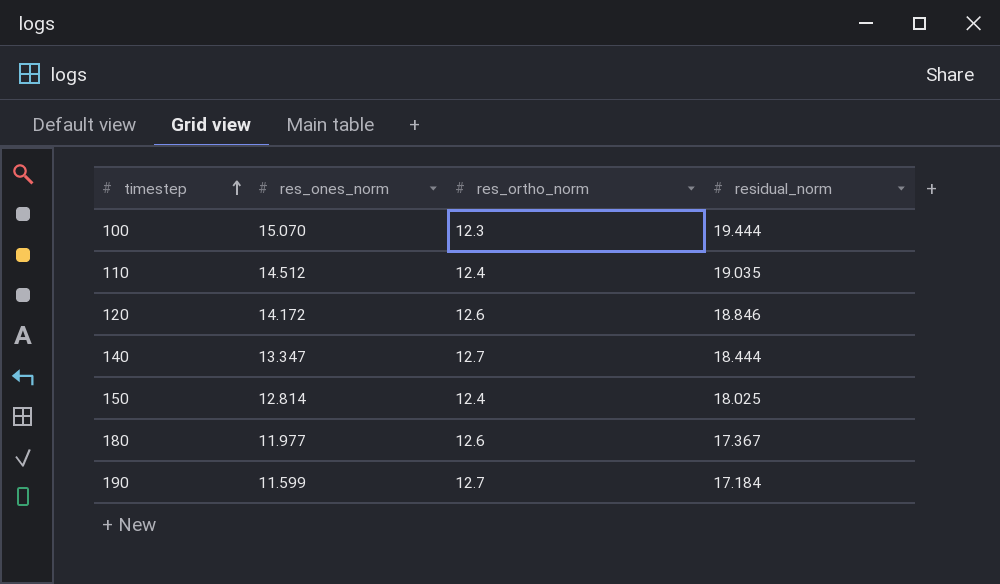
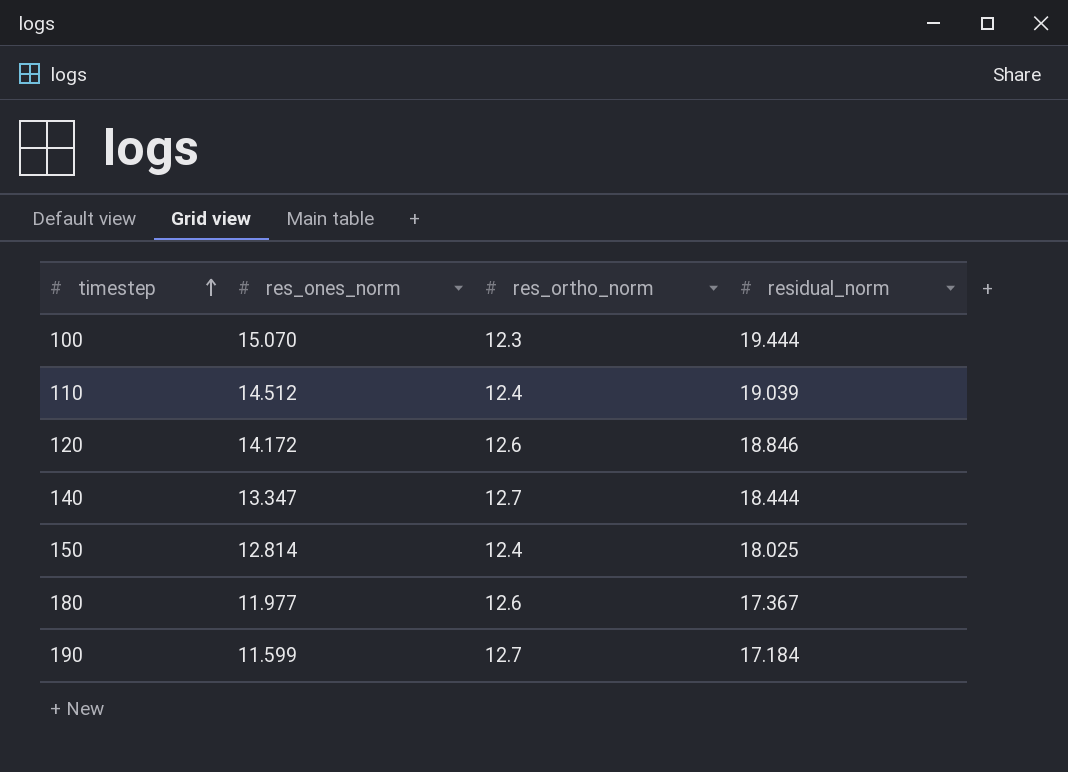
110 | residual_norm: 19.035 -> 19.039

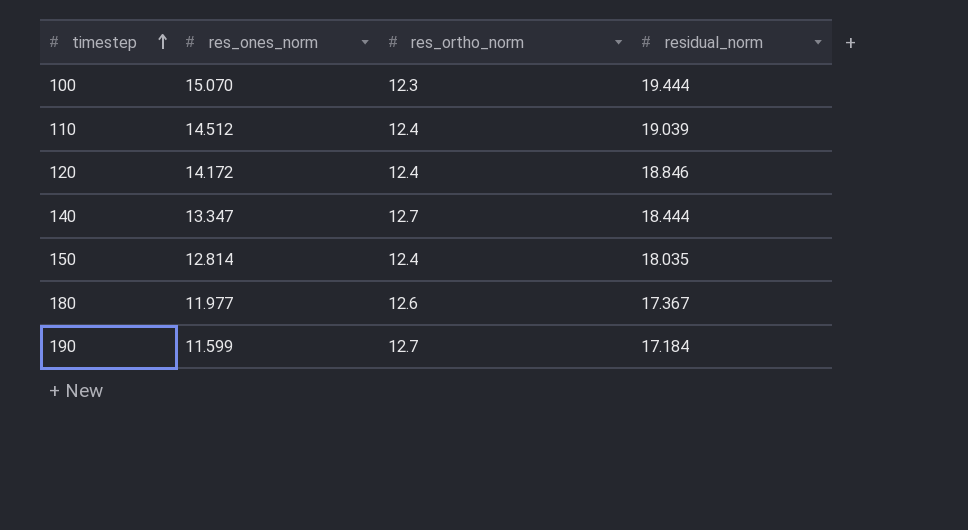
120 | res_ortho_norm: 12.6 -> 12.4
150 | residual_norm: 18.025 -> 18.035

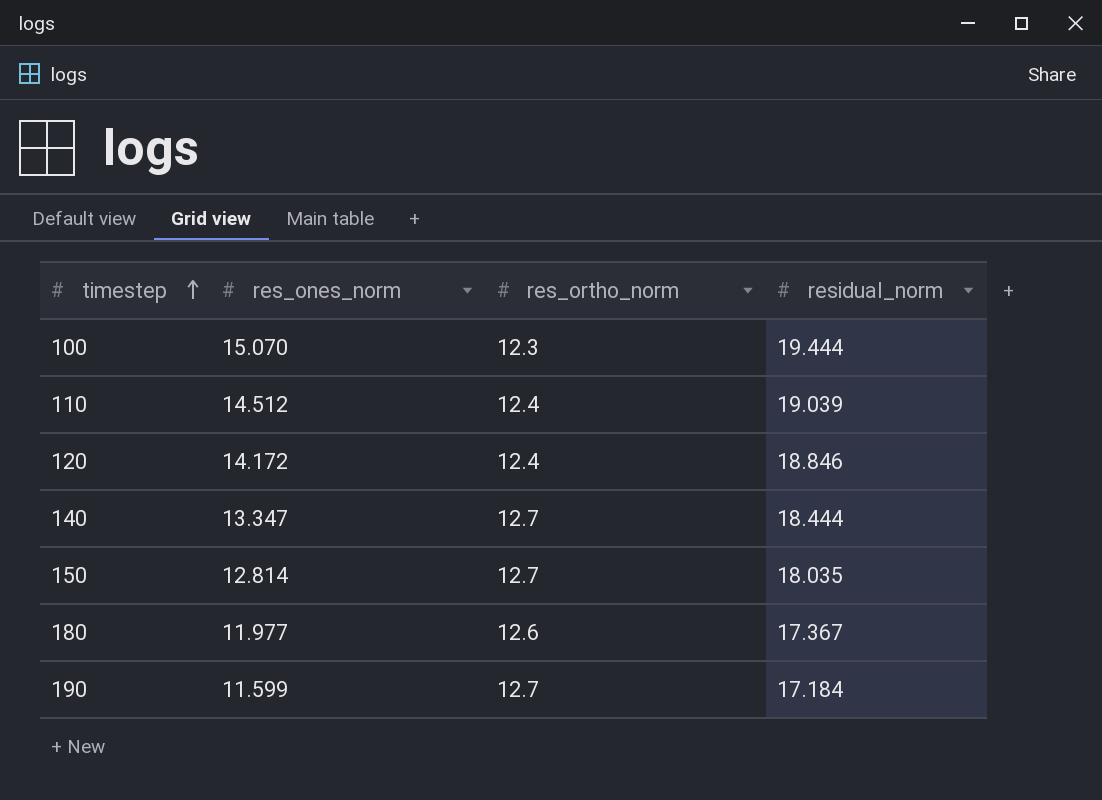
150 | res_ortho_norm: 12.4 -> 12.7

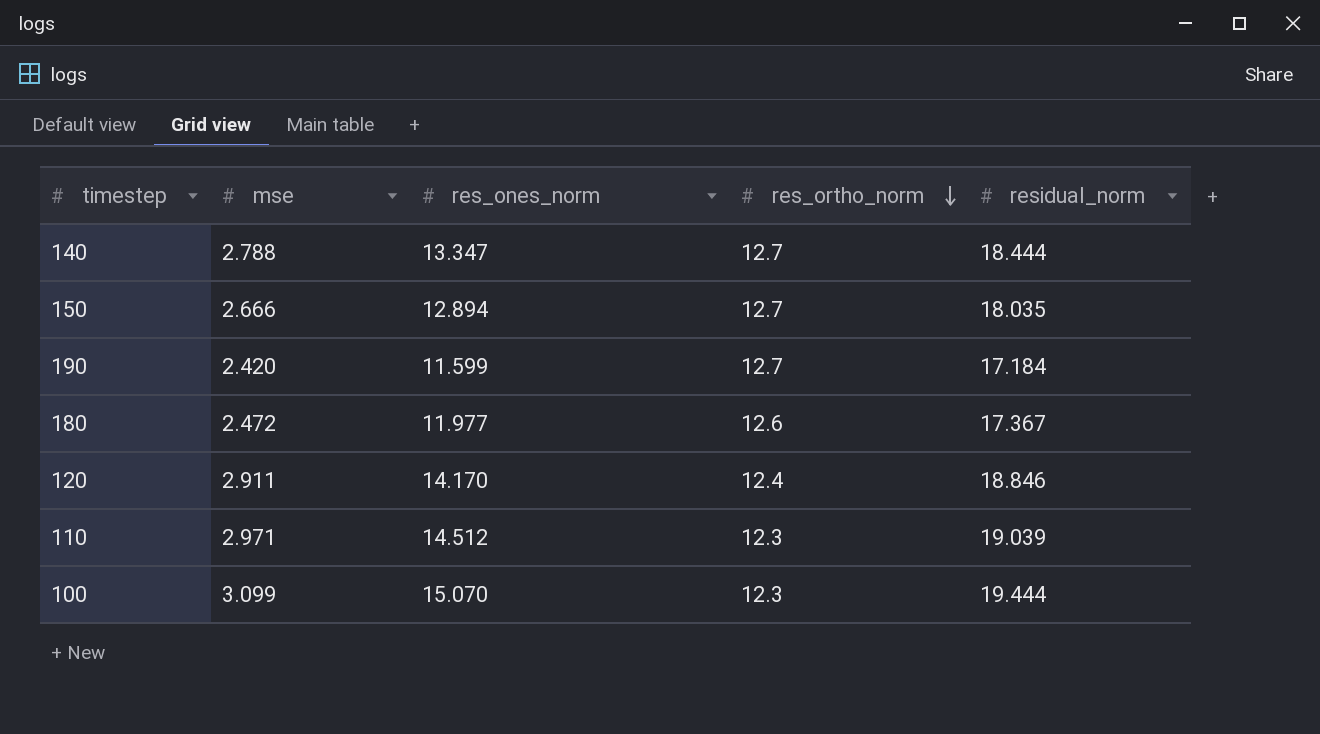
row order: timestep ascending -> res_ortho_norm descending
column mse | position: none -> 2
150 | res_ones_norm: 12.814 -> 12.894
120 | res_ones_norm: 14.172 -> 14.170
110 | res_ortho_norm: 12.4 -> 12.3

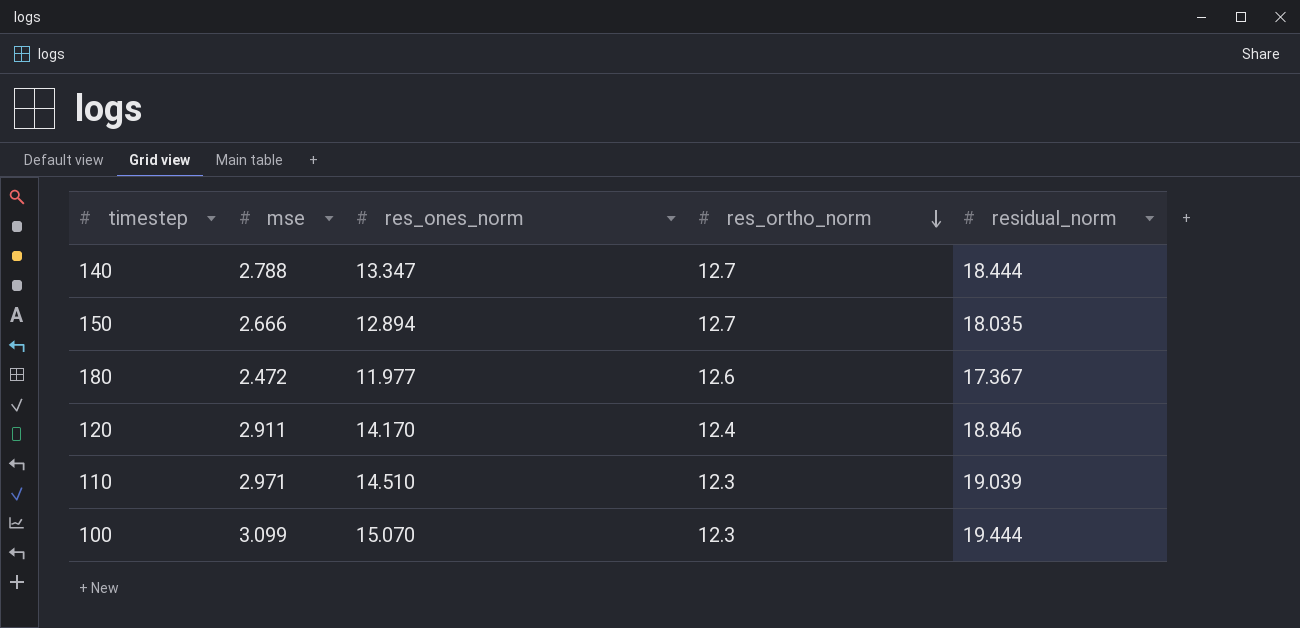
row 190: 2.420 | 11.599 | 12.7 | 17.184 -> none
110 | res_ones_norm: 14.512 -> 14.510

